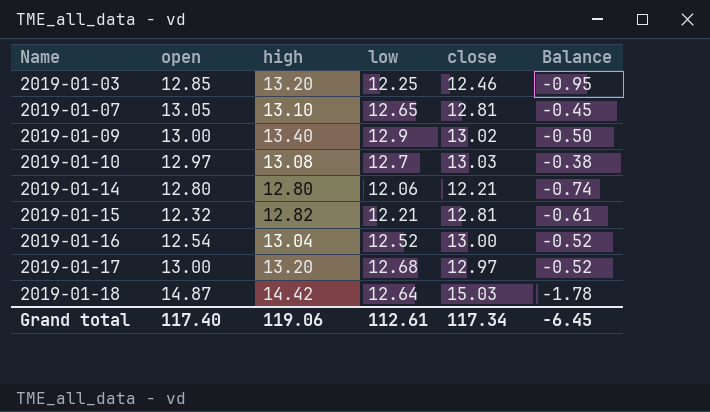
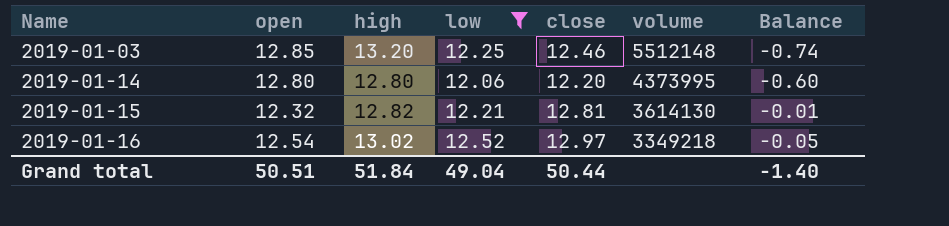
filter: none -> low <= 12.52
column volume | position: none -> 6
column Balance | formula: [low] - [high] -> [close] - [high]
2019-01-14 | close: 12.21 -> 12.20
2019-01-16 | high: 13.04 -> 13.02
2019-01-16 | close: 13.00 -> 12.97
Grand total | open: 117.40 -> 50.51
Grand total | high: 119.06 -> 51.84
Grand total | low: 112.61 -> 49.04
Grand total | close: 117.34 -> 50.44
Grand total | Balance: -6.45 -> -1.40

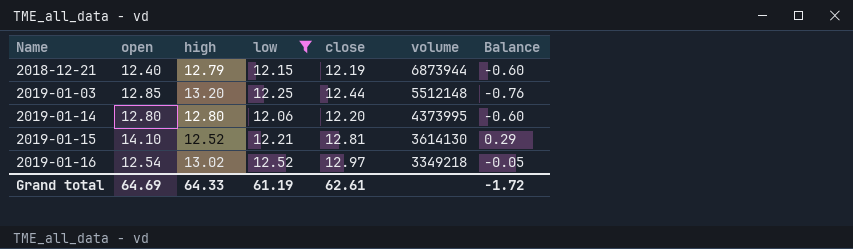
row 2018-12-21: none -> 12.40 | 12.79 | 12.15 | 12.19 | 6873944 | -0.60
2019-01-03 | close: 12.46 -> 12.44
2019-01-03 | Balance: -0.74 -> -0.76
2019-01-15 | open: 12.32 -> 14.10
2019-01-15 | high: 12.82 -> 12.52
2019-01-15 | Balance: -0.01 -> 0.29
Grand total | open: 50.51 -> 64.69
Grand total | high: 51.84 -> 64.33
Grand total | low: 49.04 -> 61.19
Grand total | close: 50.44 -> 62.61
Grand total | Balance: -1.40 -> -1.72

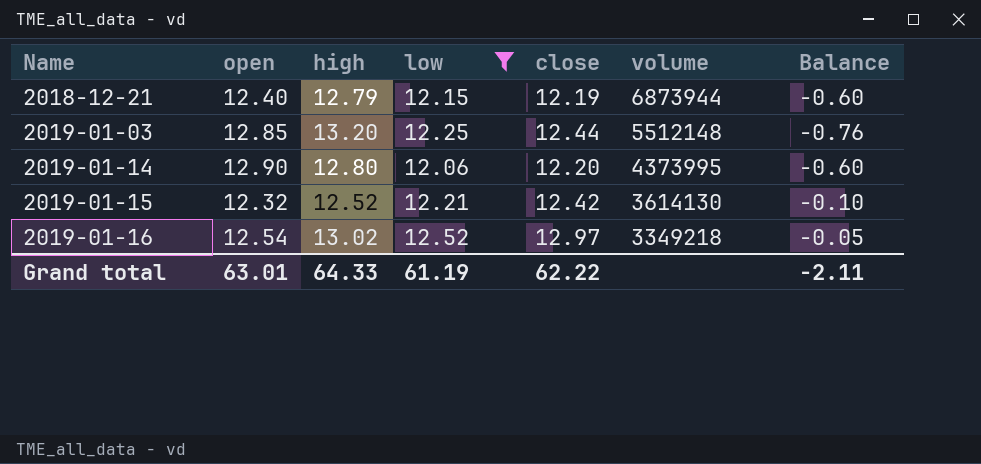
2019-01-14 | open: 12.80 -> 12.90
2019-01-15 | open: 14.10 -> 12.32
2019-01-15 | close: 12.81 -> 12.42
2019-01-15 | Balance: 0.29 -> -0.10
Grand total | open: 64.69 -> 63.01
Grand total | close: 62.61 -> 62.22
Grand total | Balance: -1.72 -> -2.11

